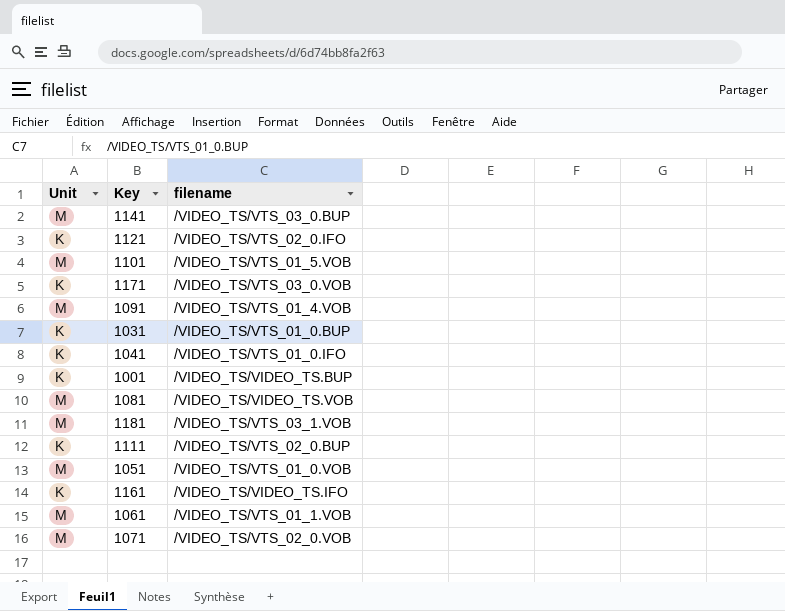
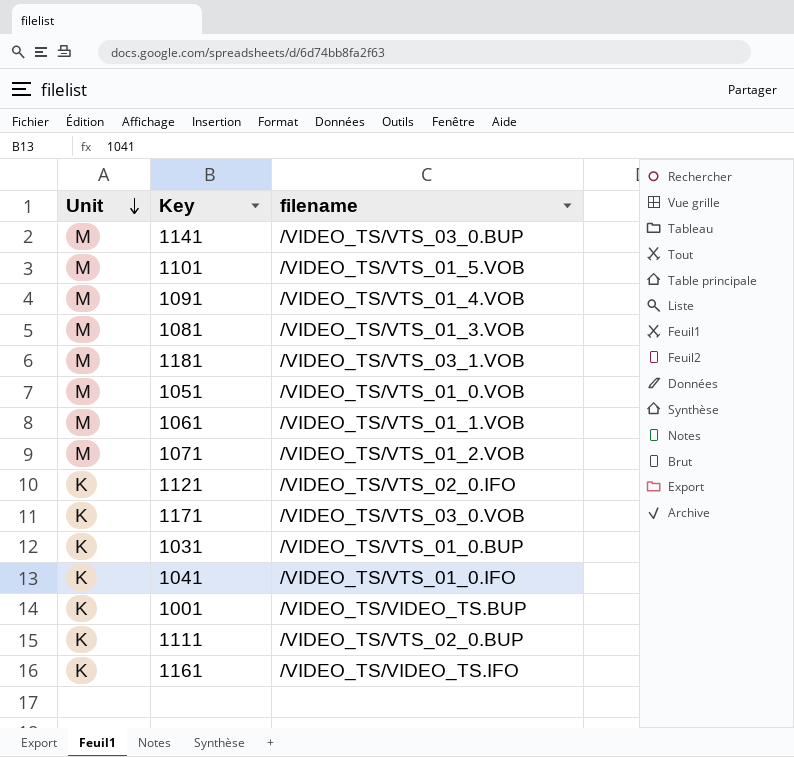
row order: none -> Unit descending
1081 | filename: /VIDEO_TS/VIDEO_TS.VOB -> /VIDEO_TS/VTS_01_3.VOB
1071 | filename: /VIDEO_TS/VTS_02_0.VOB -> /VIDEO_TS/VTS_01_2.VOB

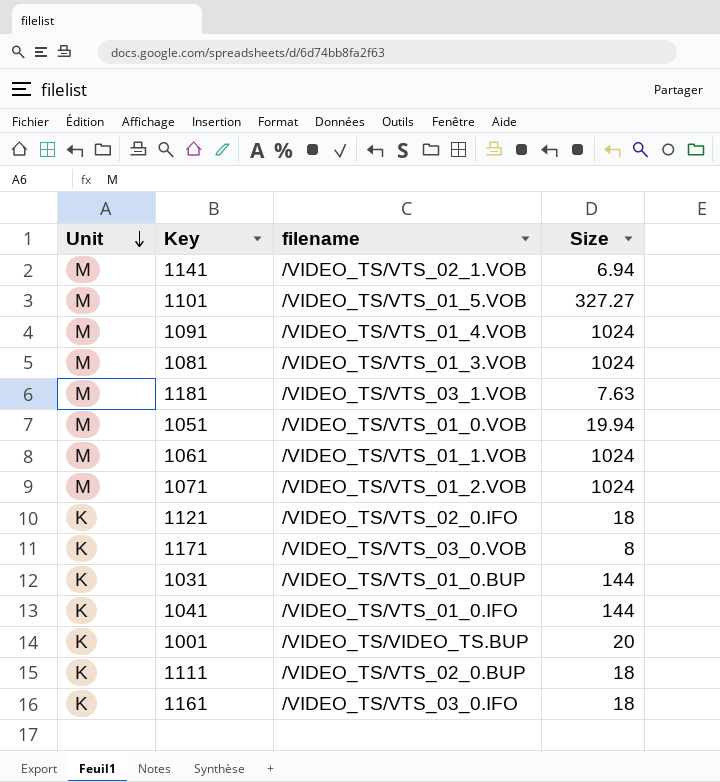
column Size | position: none -> 4
1141 | filename: /VIDEO_TS/VTS_03_0.BUP -> /VIDEO_TS/VTS_02_1.VOB
1161 | filename: /VIDEO_TS/VIDEO_TS.IFO -> /VIDEO_TS/VTS_03_0.IFO

